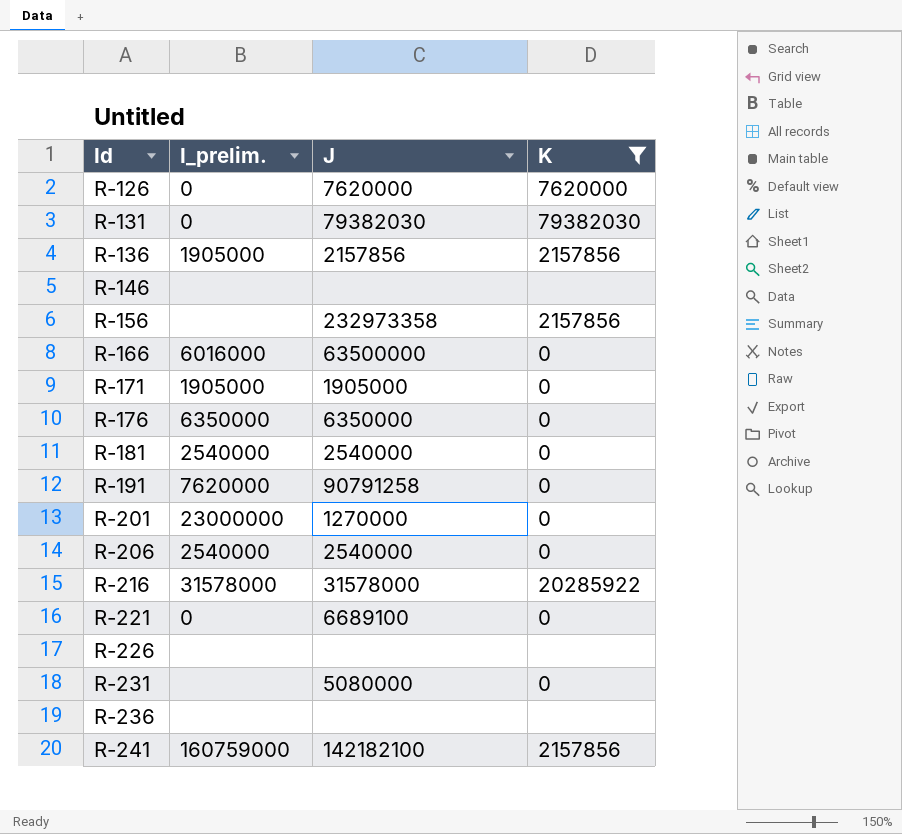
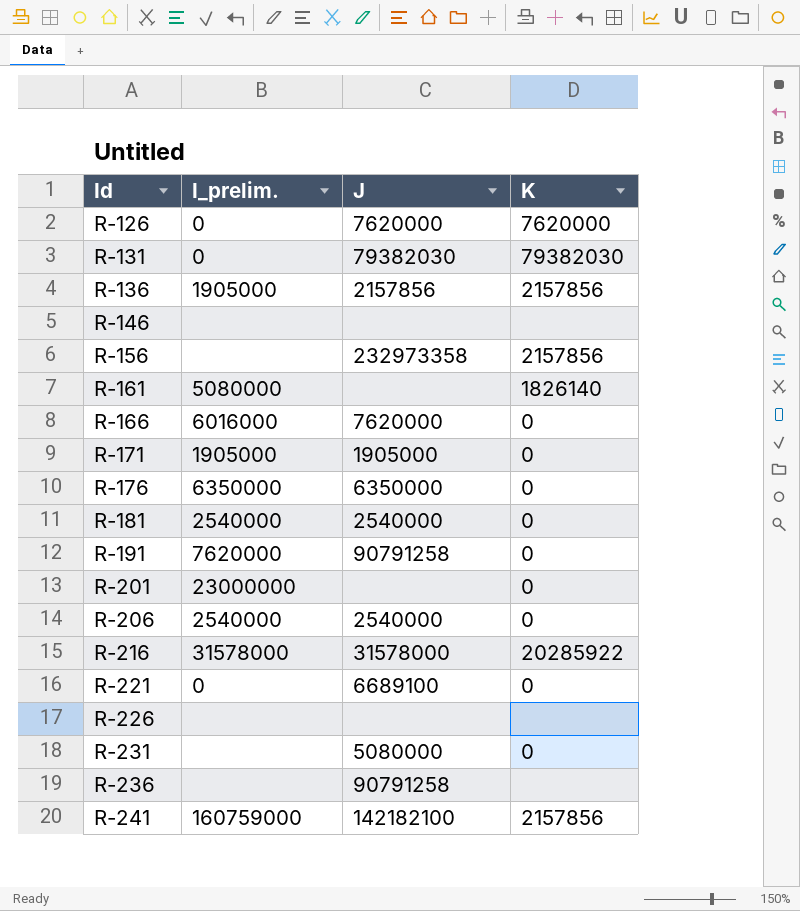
filter: K != 1826140 -> none
R-166 | J: 63500000 -> 7620000
R-201 | J: 1270000 -> none
R-236 | J: none -> 90791258

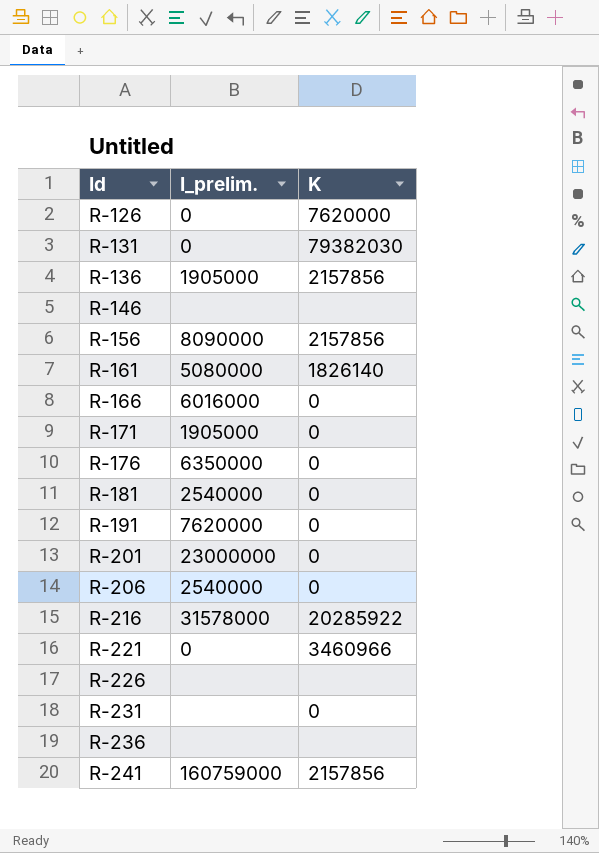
column J | position: 3 -> none
R-156 | I_prelim.: none -> 8090000
R-221 | K: 0 -> 3460966

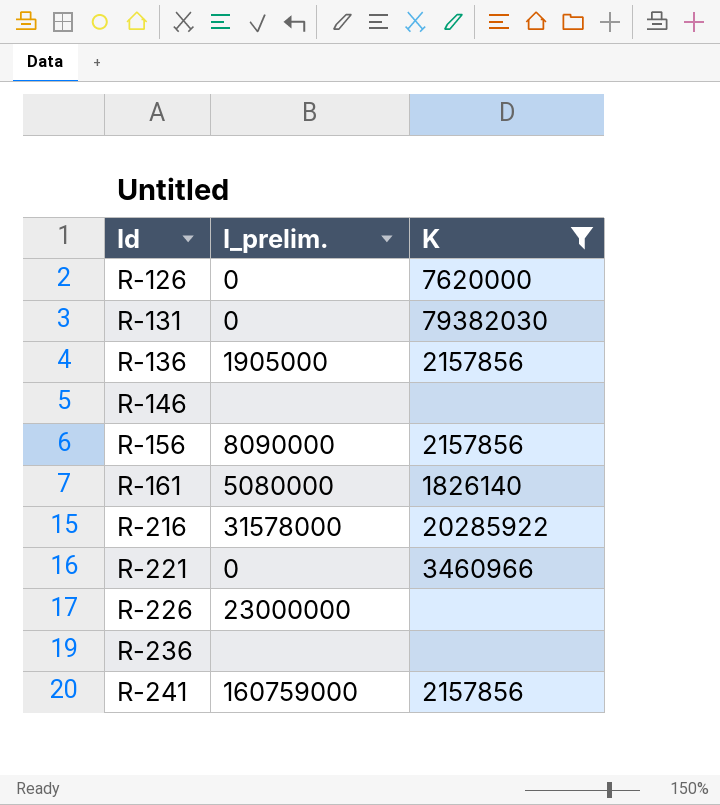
filter: none -> K != 0
R-226 | I_prelim.: none -> 23000000

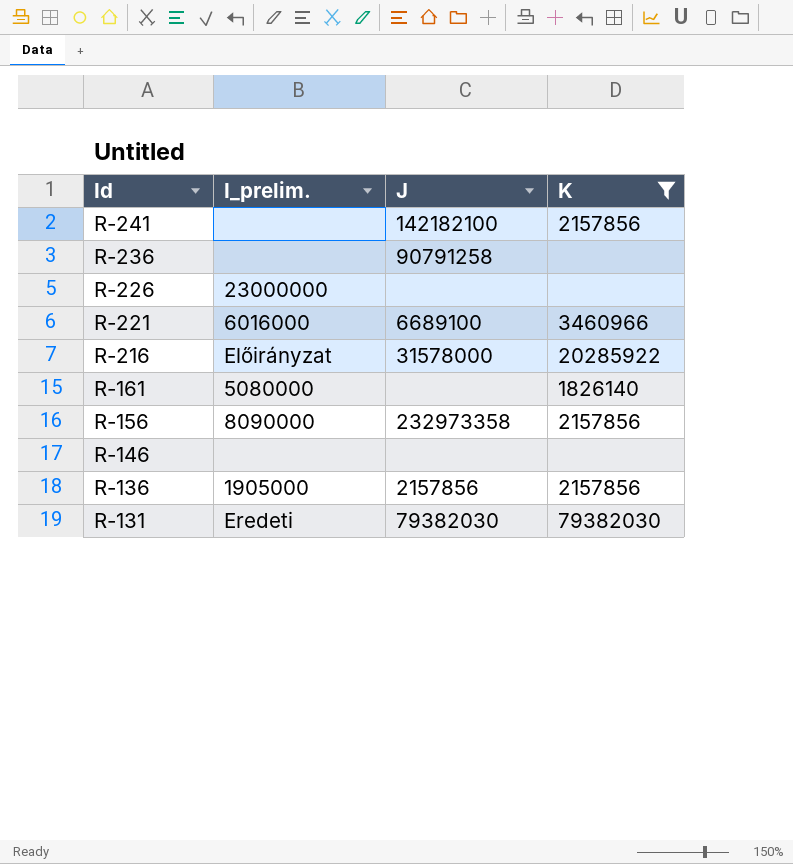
row order: Id ascending -> Id descending
column J | position: none -> 3
row R-126: 0 | 7620000 -> none
R-241 | I_prelim.: 160759000 -> none
R-221 | I_prelim.: 0 -> 6016000
R-216 | I_prelim.: 31578000 -> Előirányzat
R-131 | I_prelim.: 0 -> Eredeti

